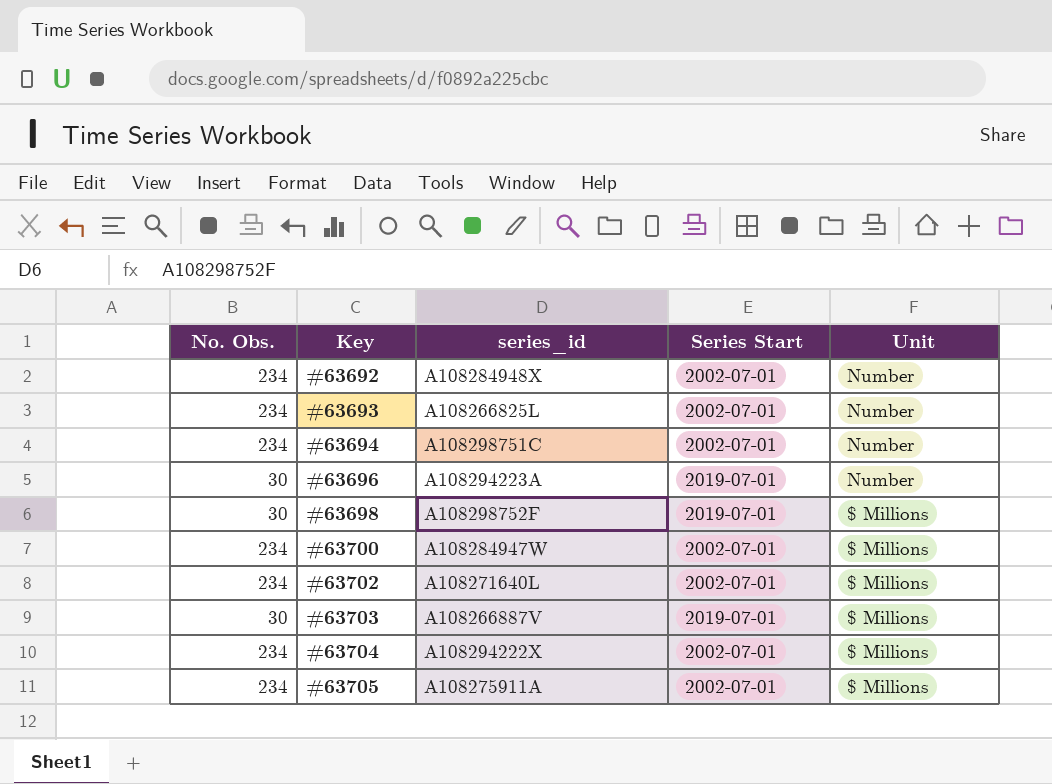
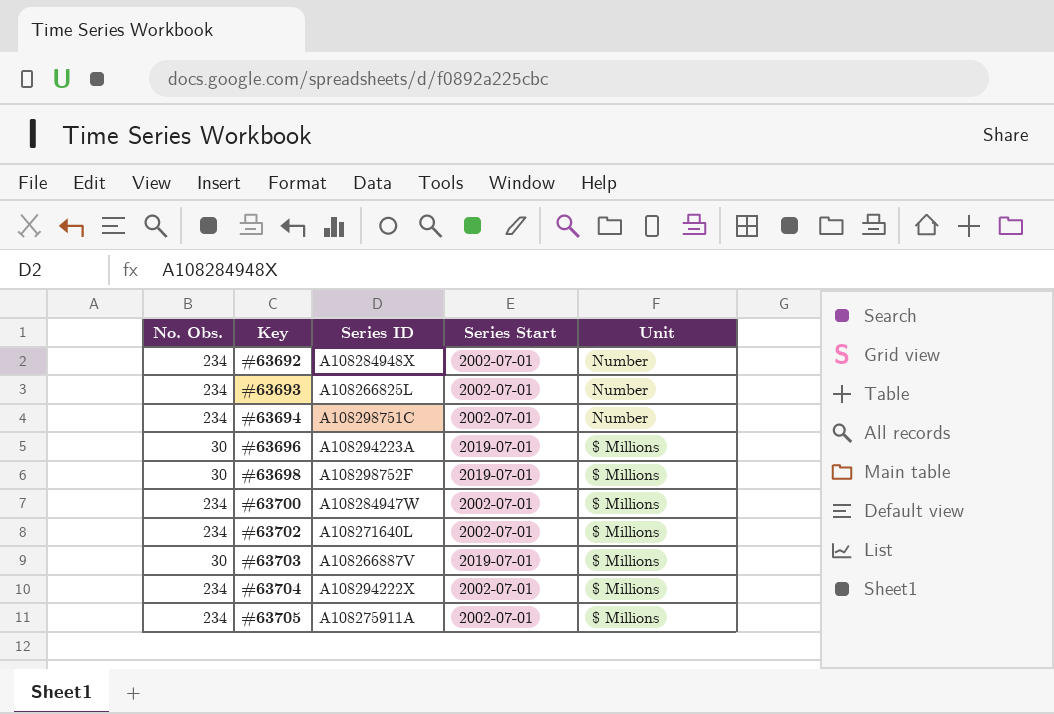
column name: series_id -> Series ID
#63696 | Unit: Number -> $ Millions

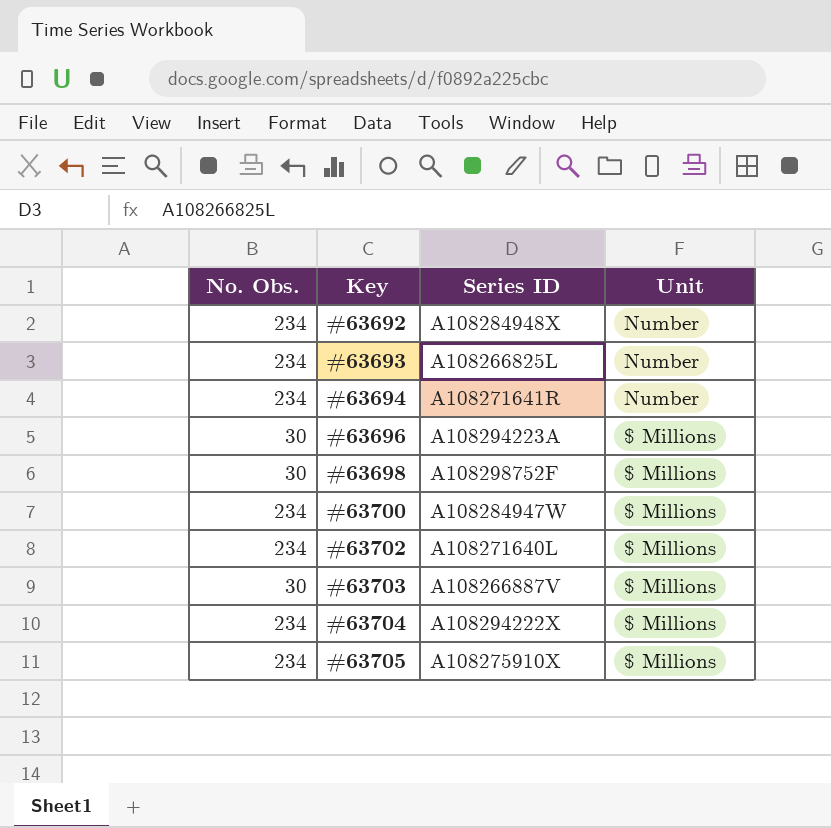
column Series Start | position: 4 -> none
#63694 | Series ID: A108298751C -> A108271641R
#63705 | Series ID: A108275911A -> A108275910X

